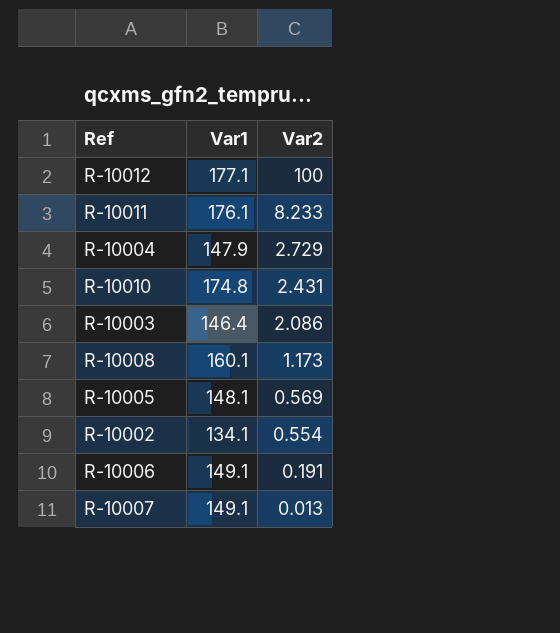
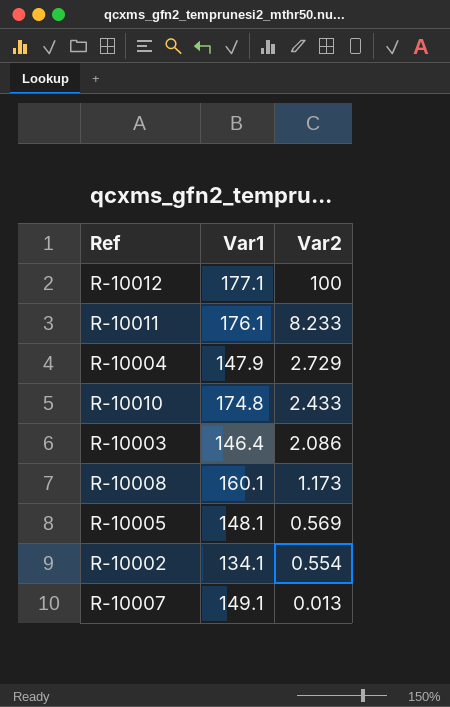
row R-10006: 149.1 | 0.191 -> none
R-10010 | Var2: 2.431 -> 2.433

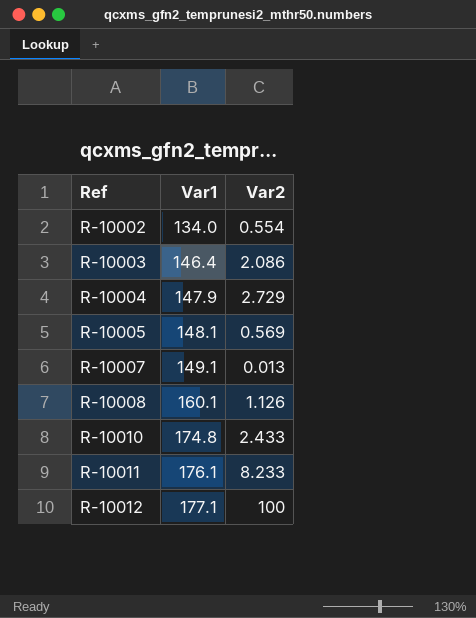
row order: Var2 descending -> Ref ascending
R-10002 | Var1: 134.1 -> 134.0
R-10008 | Var2: 1.173 -> 1.126

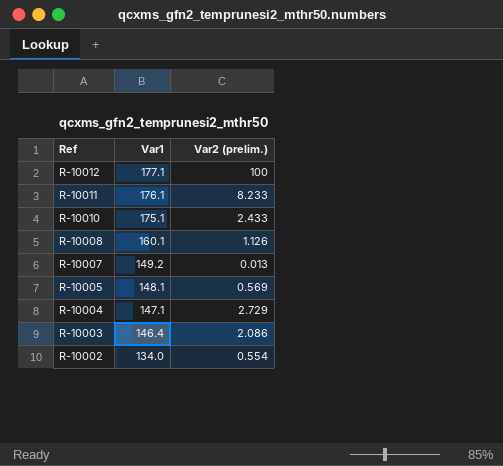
row order: Ref ascending -> Ref descending
column name: Var2 -> Var2 (prelim.)
R-10010 | Var1: 174.8 -> 175.1
R-10007 | Var1: 149.1 -> 149.2
R-10004 | Var1: 147.9 -> 147.1

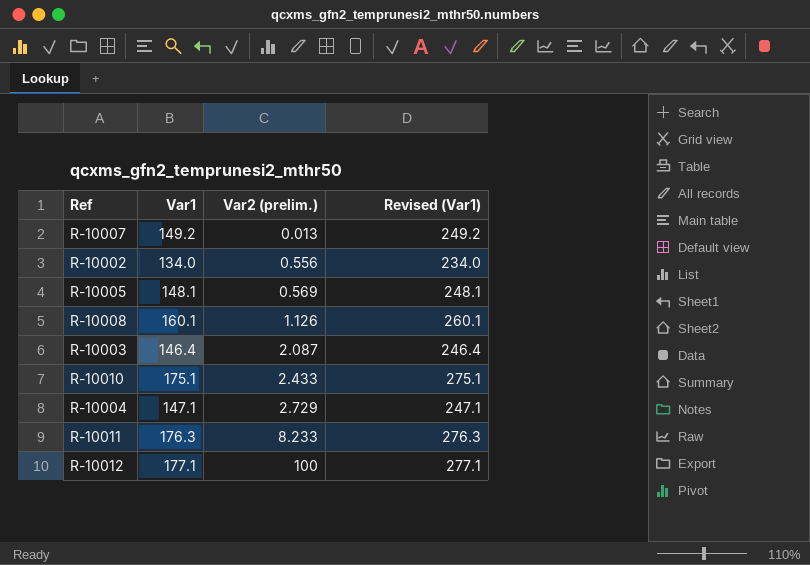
row order: Ref descending -> Var2 (prelim.) ascending
column Revised (Var1) | formula: none -> [Var1] + 100
R-10002 | Var2 (prelim.): 0.554 -> 0.556
R-10003 | Var2 (prelim.): 2.086 -> 2.087
R-10011 | Var1: 176.1 -> 176.3

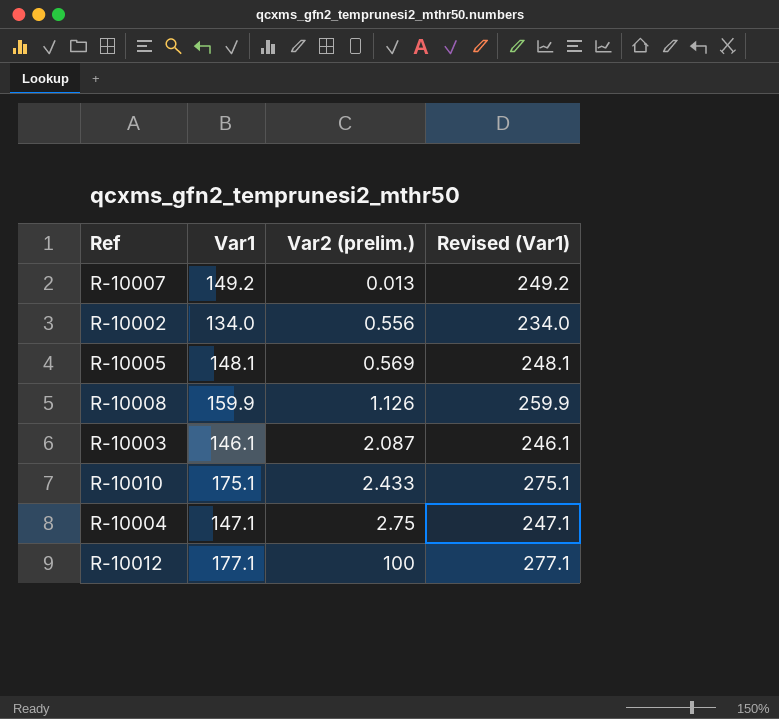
row R-10011: 176.3 | 8.233 | 276.3 -> none
R-10008 | Var1: 160.1 -> 159.9
R-10008 | Revised (Var1): 260.1 -> 259.9
R-10003 | Var1: 146.4 -> 146.1
R-10003 | Revised (Var1): 246.4 -> 246.1
R-10004 | Var2 (prelim.): 2.729 -> 2.75

